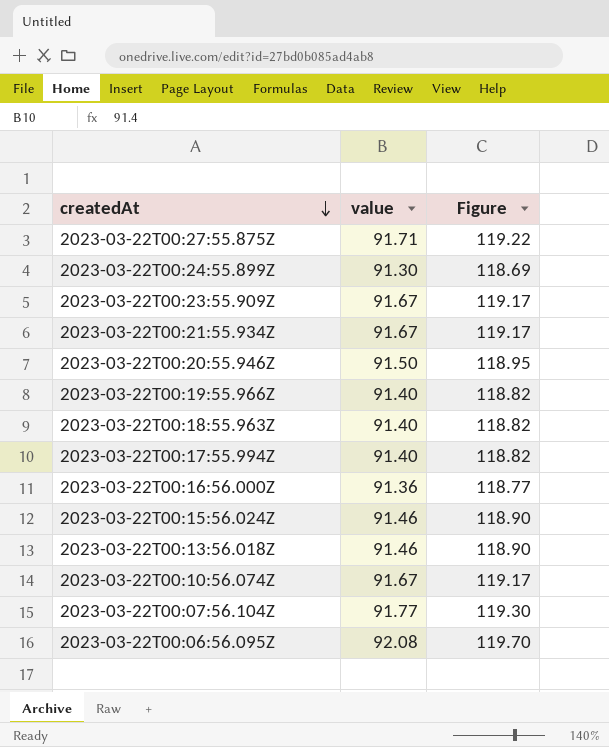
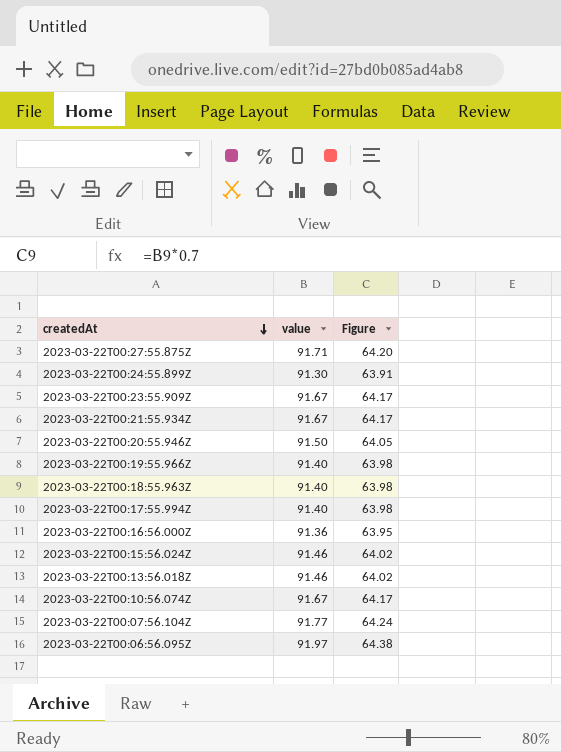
column Figure | formula: [value] * 1.3 -> [value] * 0.7
2023-03-22T00:06:56.095Z | value: 92.08 -> 91.97

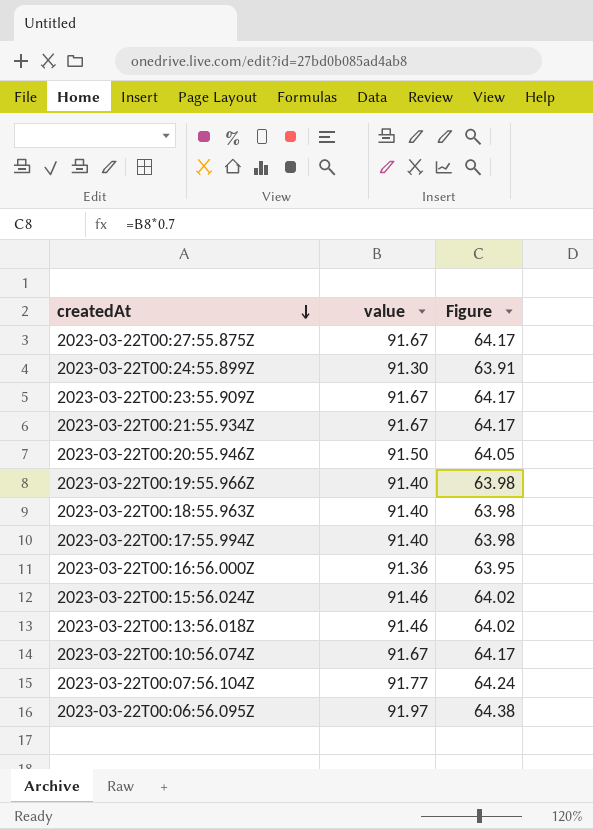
2023-03-22T00:27:55.875Z | value: 91.71 -> 91.67
2023-03-22T00:27:55.875Z | Figure: 64.20 -> 64.17

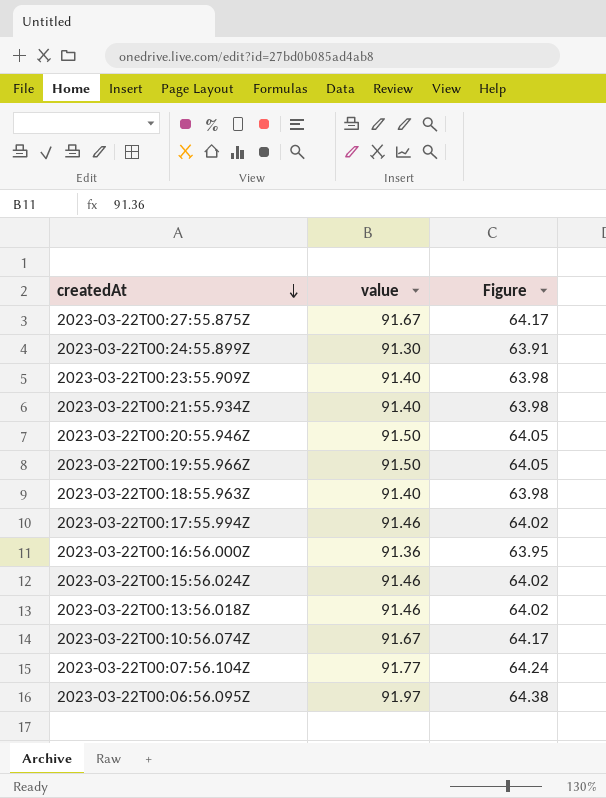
2023-03-22T00:23:55.909Z | value: 91.67 -> 91.40
2023-03-22T00:23:55.909Z | Figure: 64.17 -> 63.98
2023-03-22T00:21:55.934Z | value: 91.67 -> 91.40
2023-03-22T00:21:55.934Z | Figure: 64.17 -> 63.98
2023-03-22T00:19:55.966Z | value: 91.40 -> 91.50
2023-03-22T00:19:55.966Z | Figure: 63.98 -> 64.05
2023-03-22T00:17:55.994Z | value: 91.40 -> 91.46
2023-03-22T00:17:55.994Z | Figure: 63.98 -> 64.02

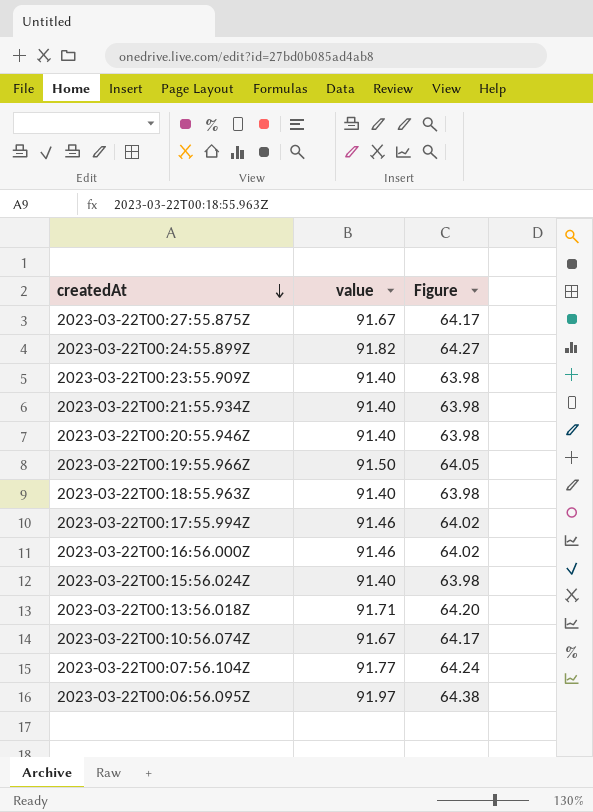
2023-03-22T00:24:55.899Z | value: 91.30 -> 91.82
2023-03-22T00:24:55.899Z | Figure: 63.91 -> 64.27
2023-03-22T00:20:55.946Z | value: 91.50 -> 91.40
2023-03-22T00:20:55.946Z | Figure: 64.05 -> 63.98
2023-03-22T00:16:56.000Z | value: 91.36 -> 91.46
2023-03-22T00:16:56.000Z | Figure: 63.95 -> 64.02
2023-03-22T00:15:56.024Z | value: 91.46 -> 91.40
2023-03-22T00:15:56.024Z | Figure: 64.02 -> 63.98
2023-03-22T00:13:56.018Z | value: 91.46 -> 91.71
2023-03-22T00:13:56.018Z | Figure: 64.02 -> 64.20

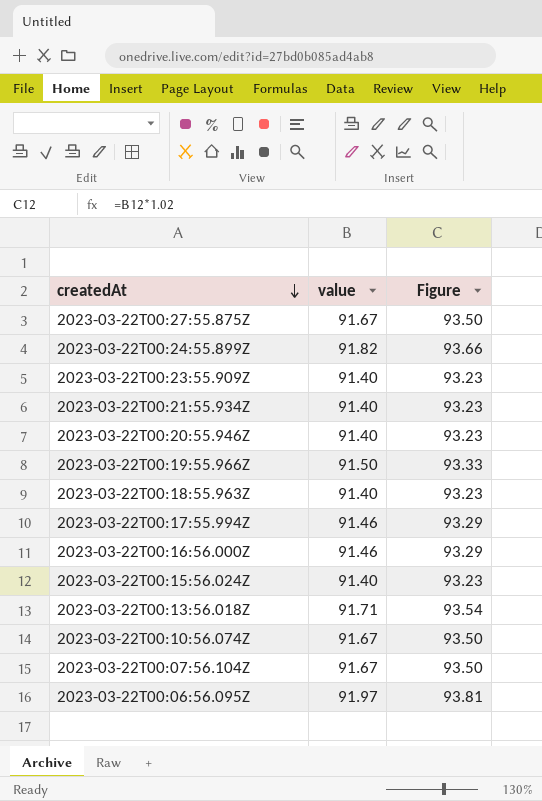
column Figure | formula: [value] * 0.7 -> [value] * 1.02
2023-03-22T00:07:56.104Z | value: 91.77 -> 91.67

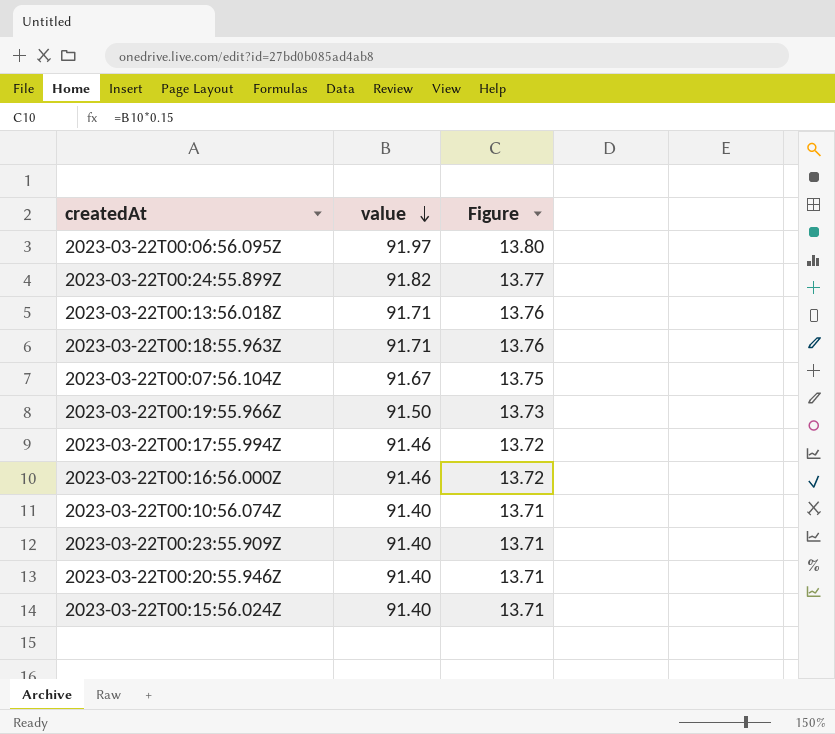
row order: createdAt descending -> value descending
column Figure | formula: [value] * 1.02 -> [value] * 0.15
row 2023-03-22T00:27:55.875Z: 91.67 | 93.50 -> none
row 2023-03-22T00:21:55.934Z: 91.40 | 93.23 -> none
2023-03-22T00:18:55.963Z | value: 91.40 -> 91.71
2023-03-22T00:10:56.074Z | value: 91.67 -> 91.40

